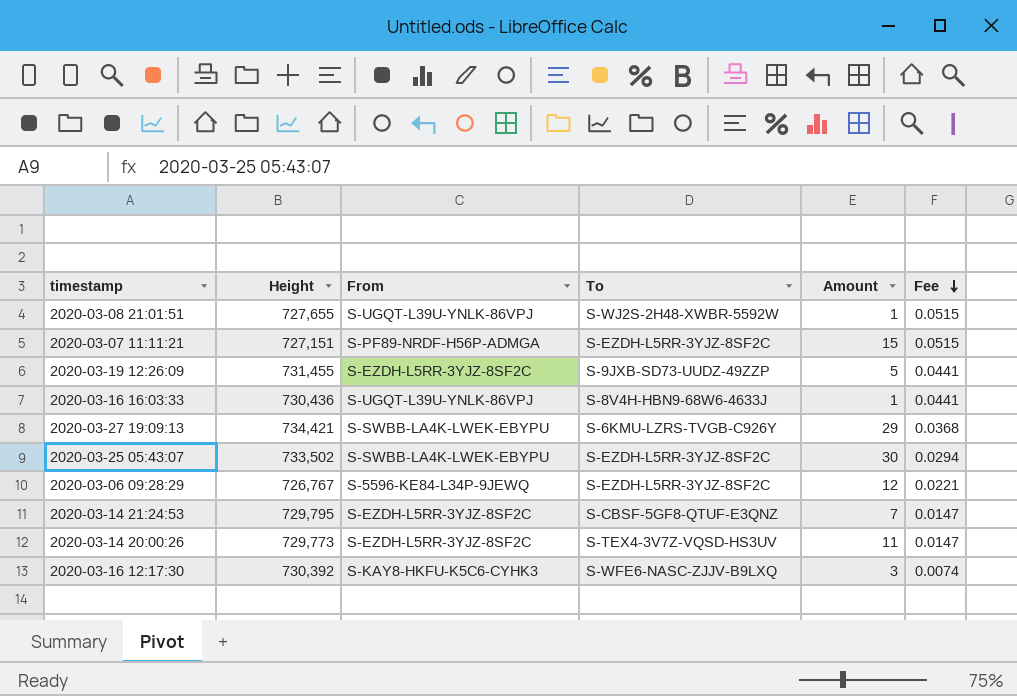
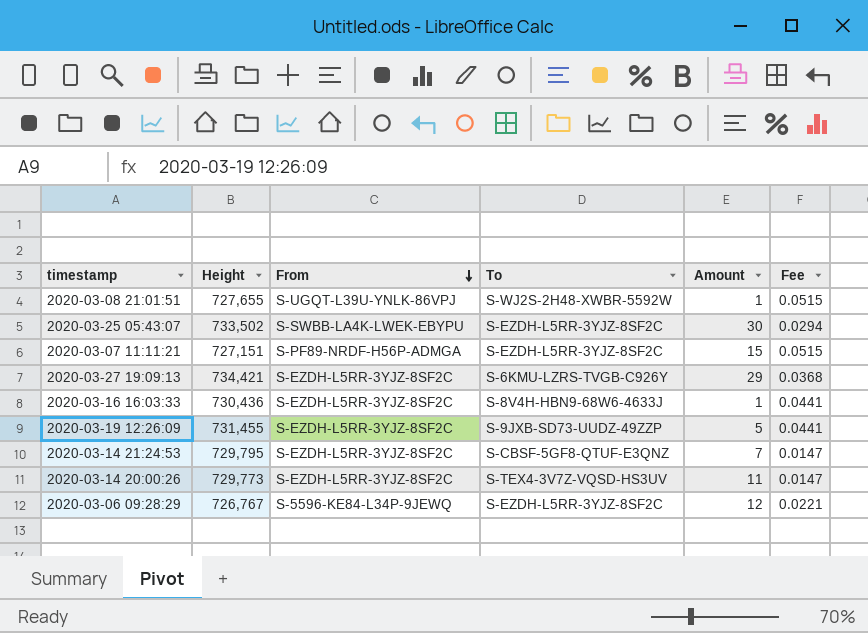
row order: Fee descending -> From descending
row 2020-03-16 12:17:30: 730,392 | S-KAY8-HKFU-K5C6-CYHK3 | S-WFE6-NASC-ZJJV-B9LXQ | 3 | 0.0074 -> none
2020-03-27 19:09:13 | From: S-SWBB-LA4K-LWEK-EBYPU -> S-EZDH-L5RR-3YJZ-8SF2C
2020-03-16 16:03:33 | From: S-UGQT-L39U-YNLK-86VPJ -> S-EZDH-L5RR-3YJZ-8SF2C

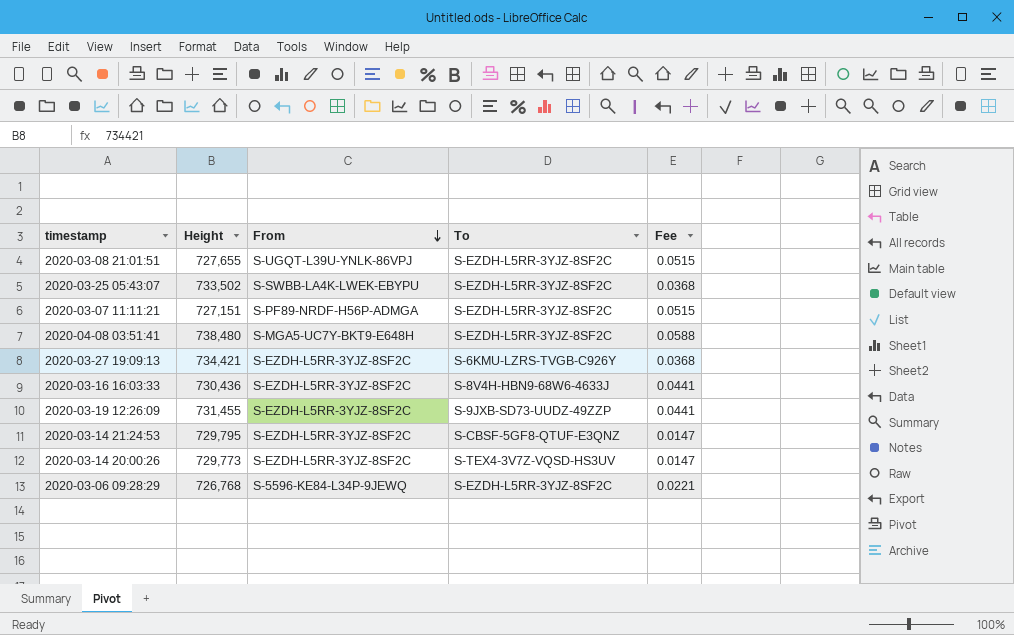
column Amount | position: 5 -> none
2020-03-08 21:01:51 | To: S-WJ2S-2H48-XWBR-5592W -> S-EZDH-L5RR-3YJZ-8SF2C
2020-03-25 05:43:07 | Fee: 0.0294 -> 0.0368
row 2020-04-08 03:51:41: none -> 738,480 | S-MGA5-UC7Y-BKT9-E648H | S-EZDH-L5RR-3YJZ-8SF2C | 0.0588
2020-03-06 09:28:29 | Height: 726,767 -> 726,768

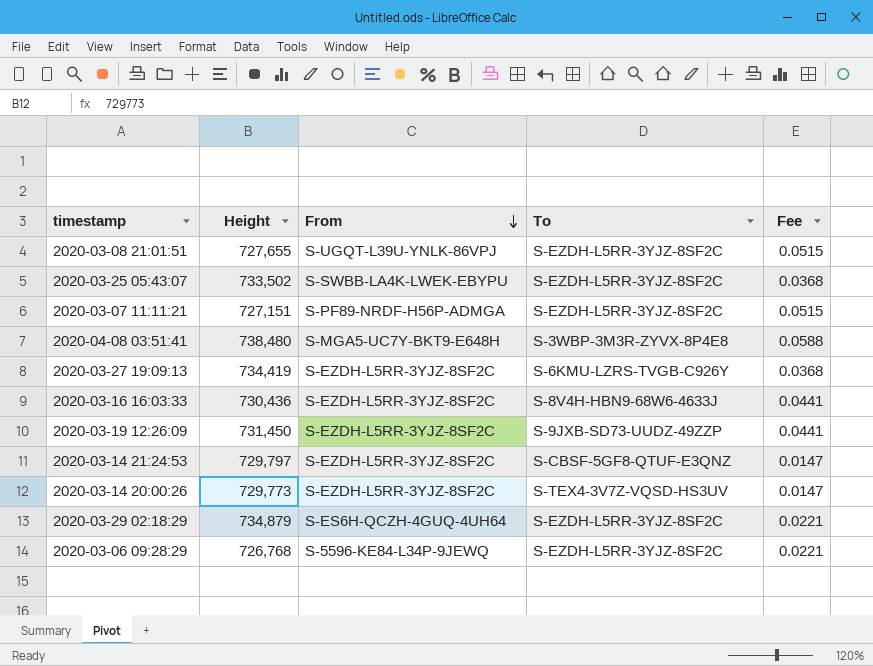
2020-04-08 03:51:41 | To: S-EZDH-L5RR-3YJZ-8SF2C -> S-3WBP-3M3R-ZYVX-8P4E8
2020-03-27 19:09:13 | Height: 734,421 -> 734,419
2020-03-19 12:26:09 | Height: 731,455 -> 731,450
2020-03-14 21:24:53 | Height: 729,795 -> 729,797
row 2020-03-29 02:18:29: none -> 734,879 | S-ES6H-QCZH-4GUQ-4UH64 | S-EZDH-L5RR-3YJZ-8SF2C | 0.0221

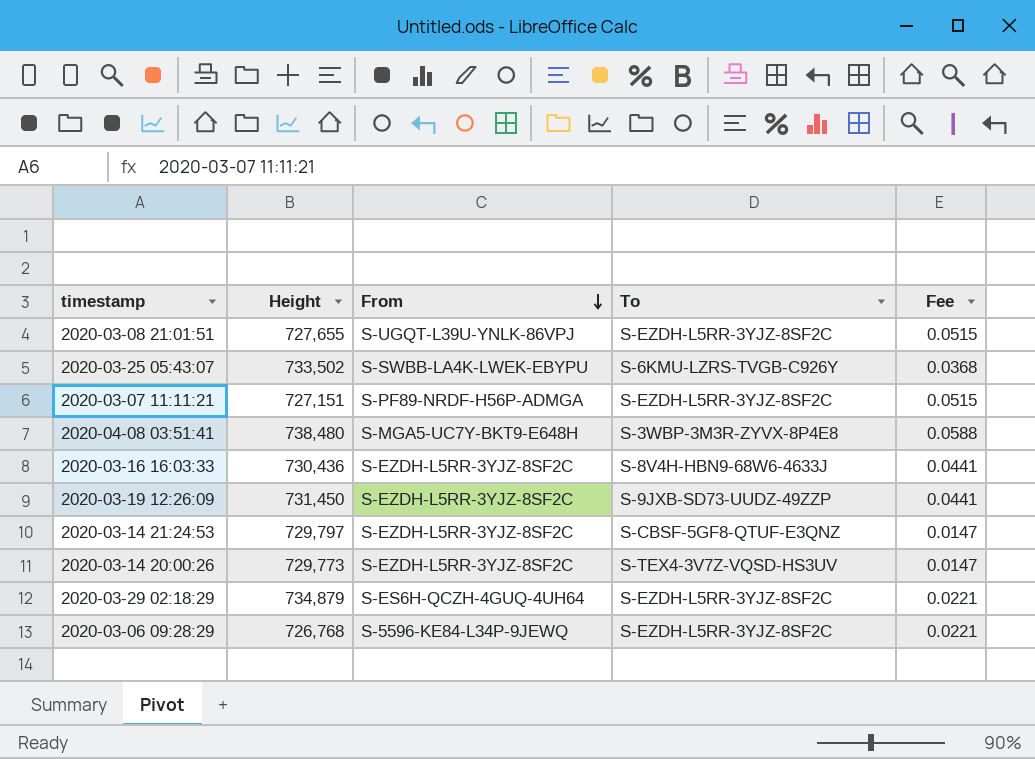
row 2020-03-27 19:09:13: 734,419 | S-EZDH-L5RR-3YJZ-8SF2C | S-6KMU-LZRS-TVGB-C926Y | 0.0368 -> none
2020-03-25 05:43:07 | To: S-EZDH-L5RR-3YJZ-8SF2C -> S-6KMU-LZRS-TVGB-C926Y

